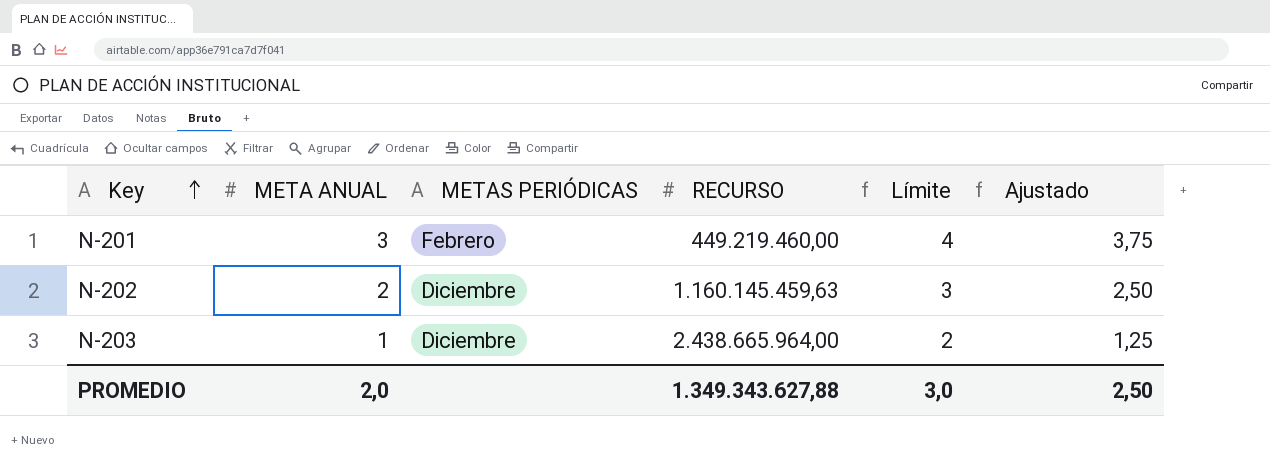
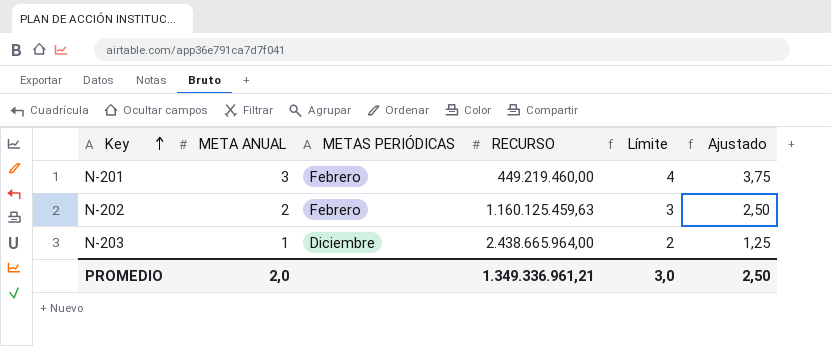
N-202 | METAS PERIÓDICAS: Diciembre -> Febrero
N-202 | RECURSO: 1.160.145.459,63 -> 1.160.125.459,63
PROMEDIO | RECURSO: 1.349.343.627,88 -> 1.349.336.961,21

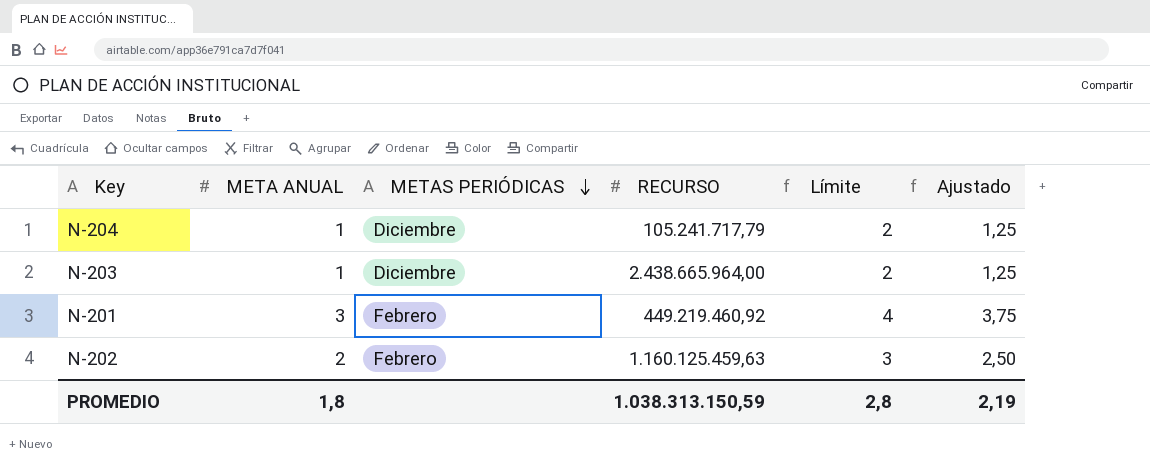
row order: Key ascending -> METAS PERIÓDICAS descending
row N-204: none -> 1 | Diciembre | 105.241.717,79 | 2 | 1,25
N-201 | RECURSO: 449.219.460,00 -> 449.219.460,92
PROMEDIO | META ANUAL: 2,0 -> 1,8
PROMEDIO | RECURSO: 1.349.336.961,21 -> 1.038.313.150,59
PROMEDIO | Límite: 3,0 -> 2,8
PROMEDIO | Ajustado: 2,50 -> 2,19

